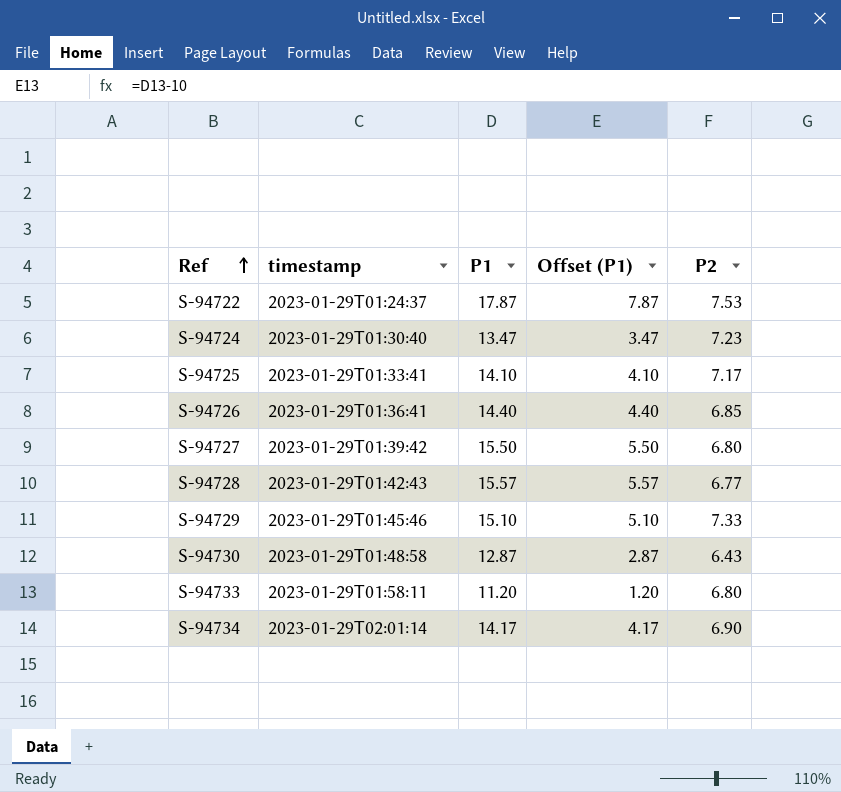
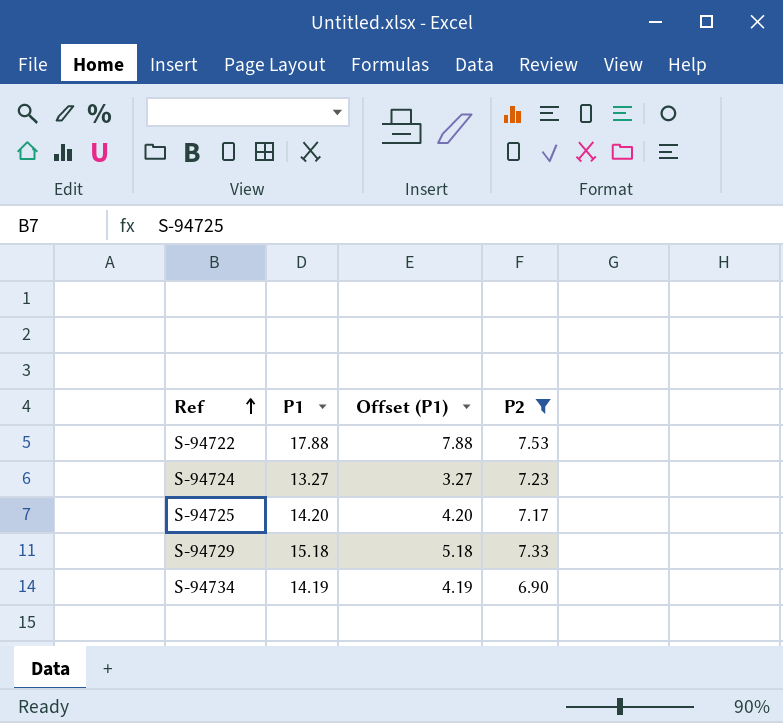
filter: none -> P2 >= 6.90
column timestamp | position: 2 -> none
S-94722 | P1: 17.87 -> 17.88
S-94722 | Offset (P1): 7.87 -> 7.88
S-94724 | P1: 13.47 -> 13.27
S-94724 | Offset (P1): 3.47 -> 3.27
S-94725 | P1: 14.10 -> 14.20
S-94725 | Offset (P1): 4.10 -> 4.20
S-94729 | P1: 15.10 -> 15.18
S-94729 | Offset (P1): 5.10 -> 5.18
S-94734 | P1: 14.17 -> 14.19
S-94734 | Offset (P1): 4.17 -> 4.19

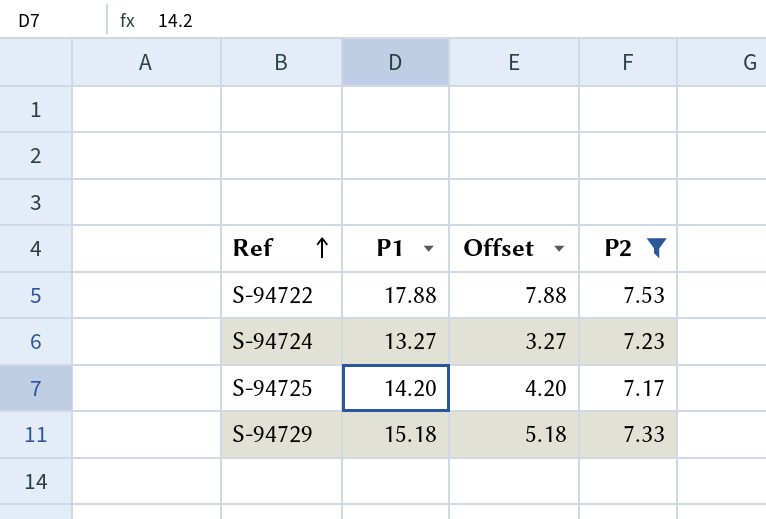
column name: Offset (P1) -> Offset
row S-94734: 14.19 | 4.19 | 6.90 -> none

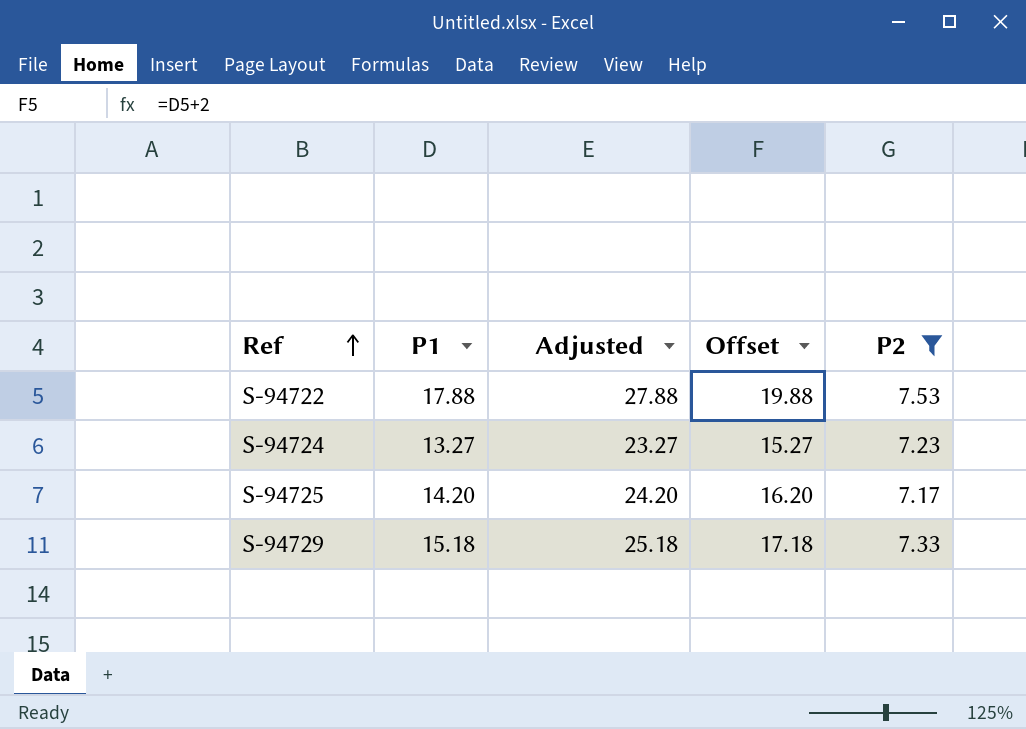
column Adjusted | formula: none -> [P1] + 10
column Offset | formula: [P1] - 10 -> [P1] + 2

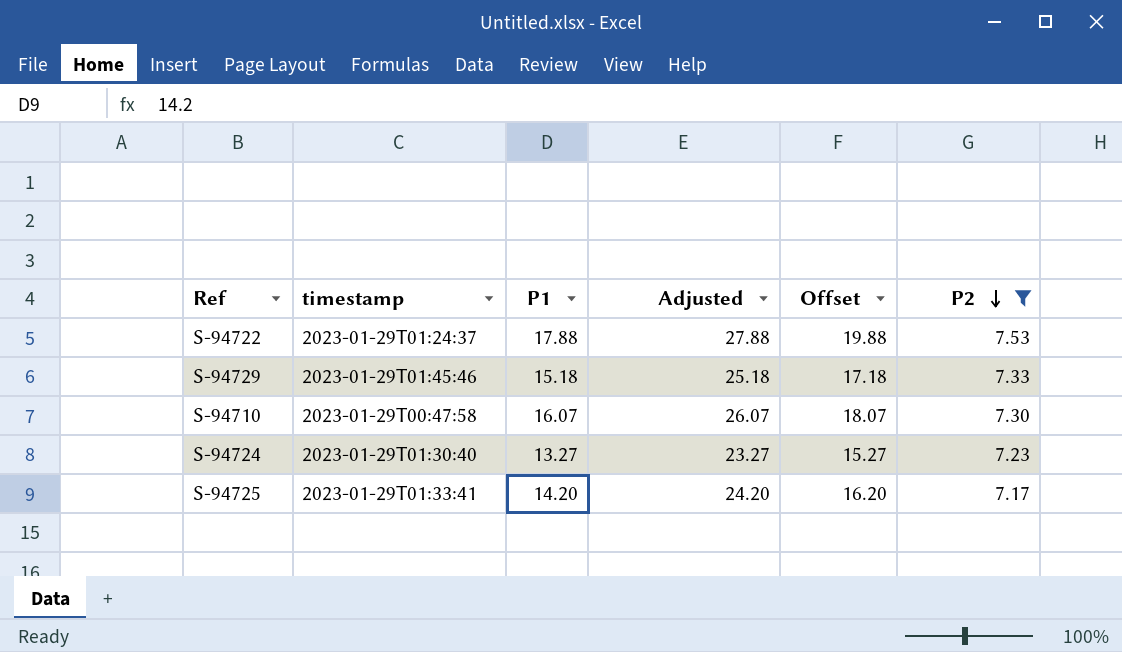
row order: Ref ascending -> P2 descending
column timestamp | position: none -> 2
row S-94710: none -> 2023-01-29T00:47:58 | 16.07 | 26.07 | 18.07 | 7.30

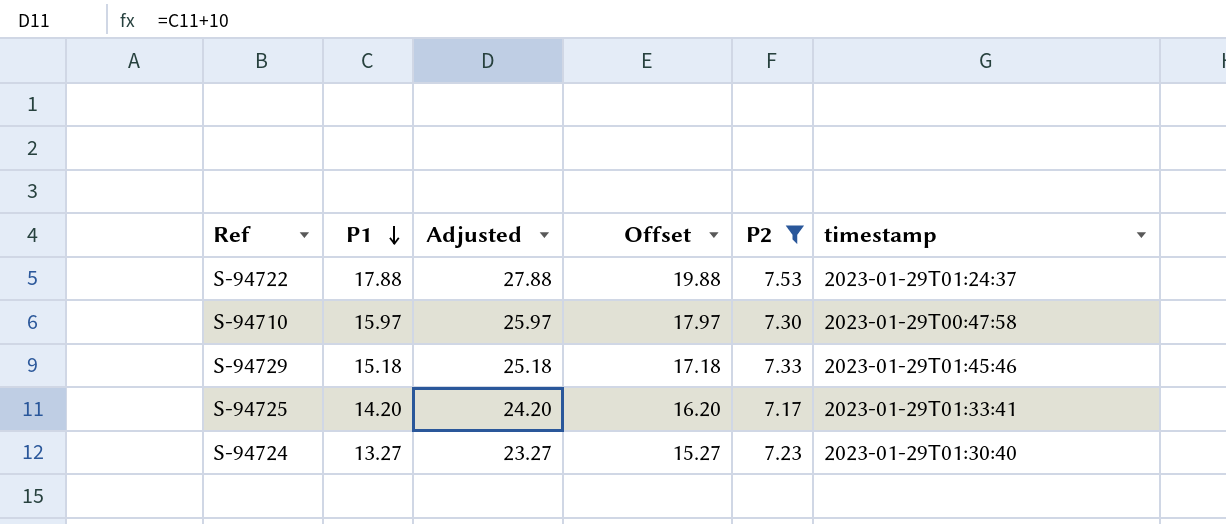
row order: P2 descending -> P1 descending
column timestamp | position: 2 -> 6
S-94710 | P1: 16.07 -> 15.97
S-94710 | Adjusted: 26.07 -> 25.97
S-94710 | Offset: 18.07 -> 17.97

